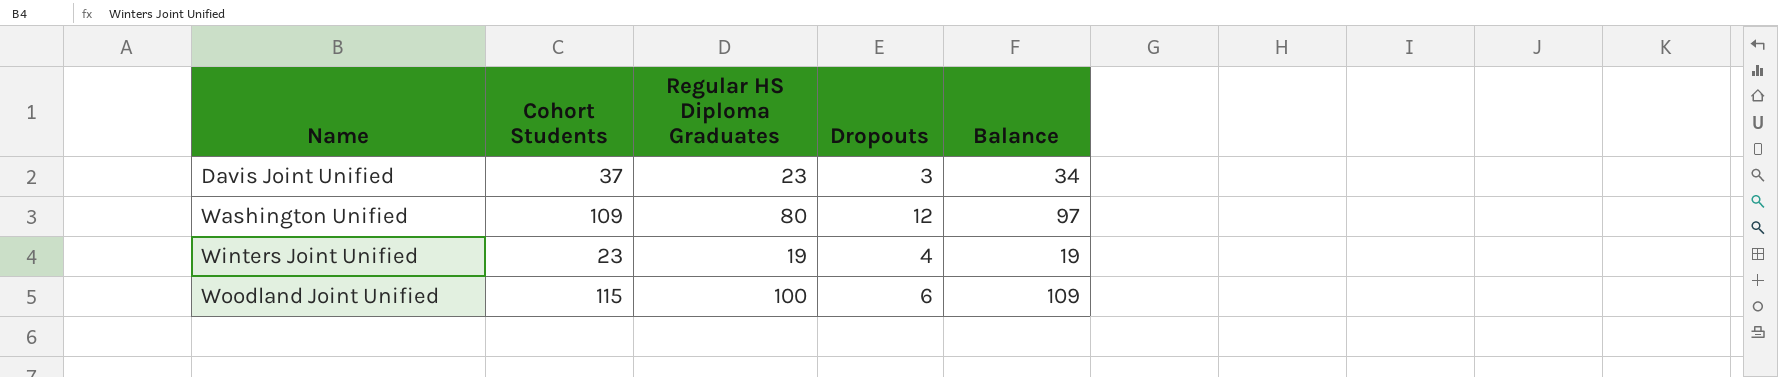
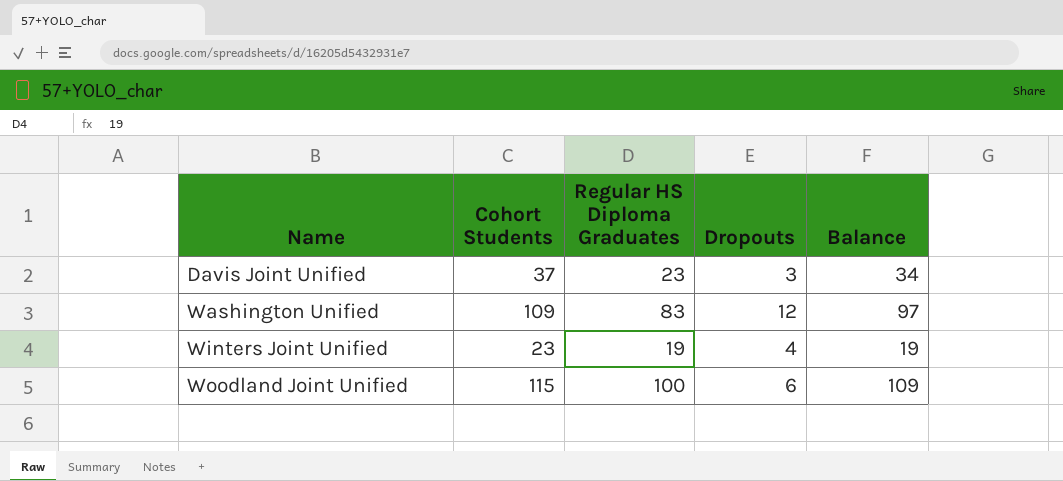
Washington Unified | Regular HS Diploma Graduates: 80 -> 83

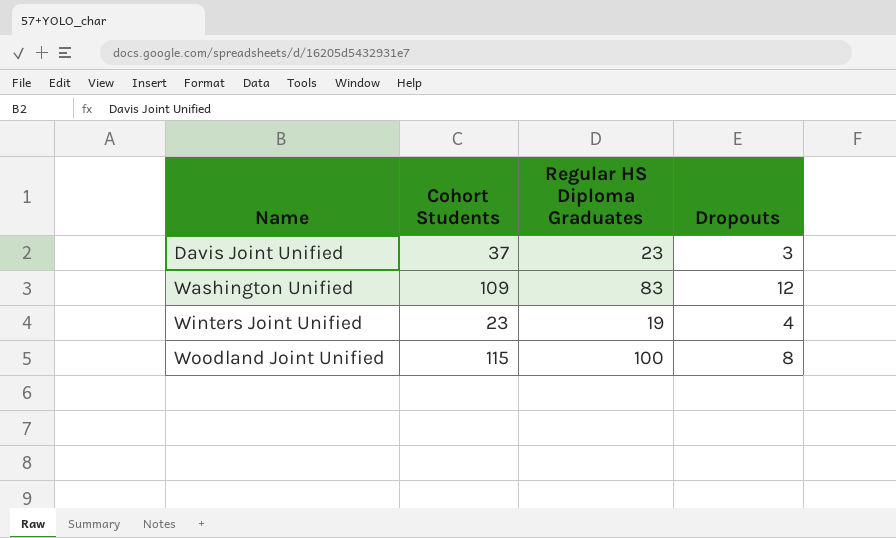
column Balance | formula: [Cohort Students] - [Dropouts] -> none
Woodland Joint Unified | Dropouts: 6 -> 8

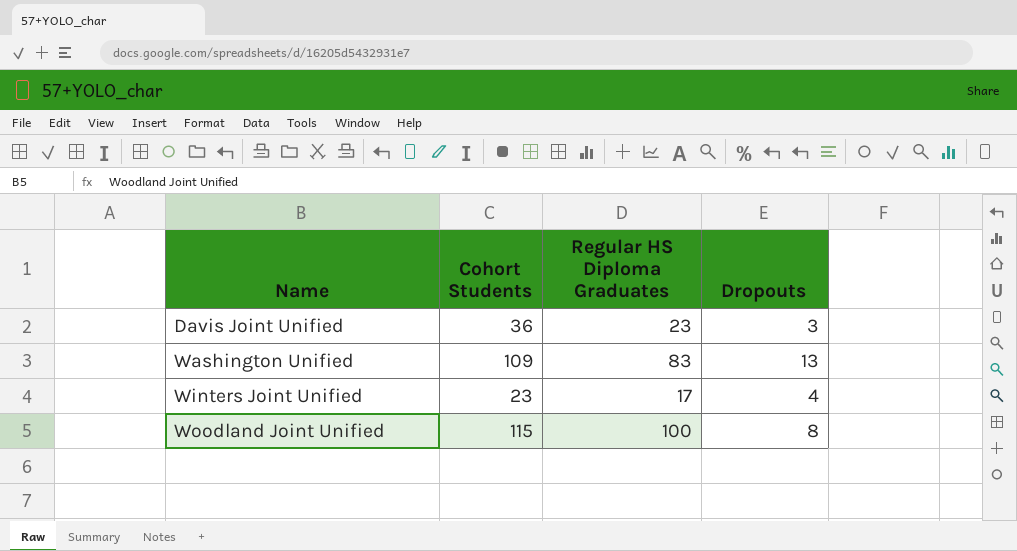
Davis Joint Unified | Cohort Students: 37 -> 36
Washington Unified | Dropouts: 12 -> 13
Winters Joint Unified | Regular HS Diploma Graduates: 19 -> 17

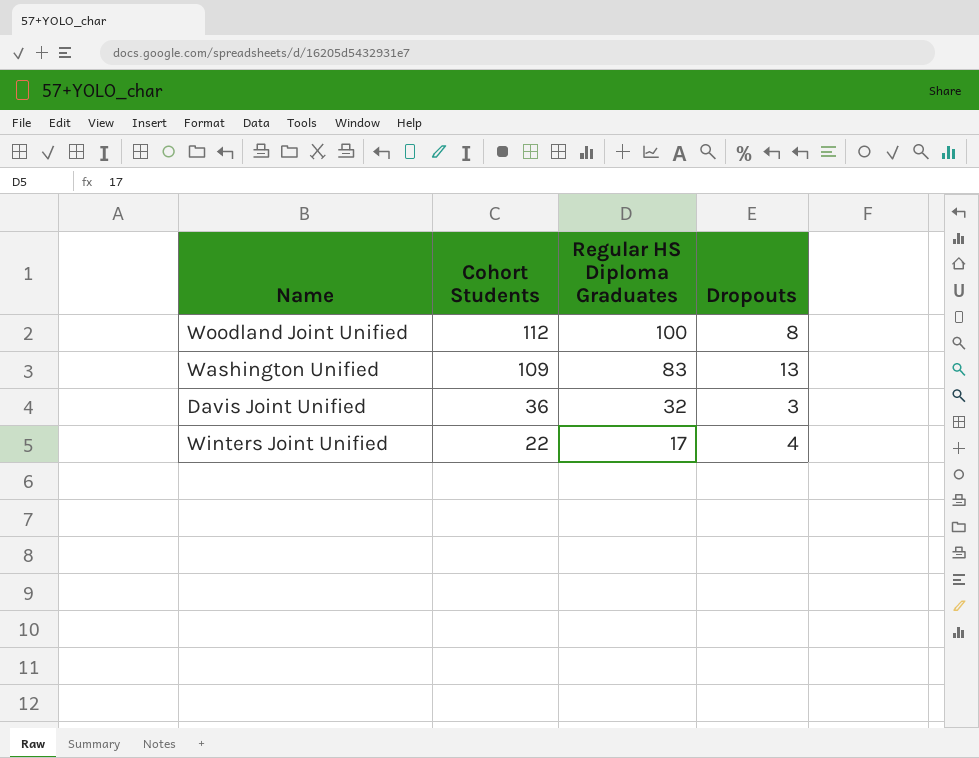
row order: Name ascending -> Cohort Students descending
Woodland Joint Unified | Cohort Students: 115 -> 112
Davis Joint Unified | Regular HS Diploma Graduates: 23 -> 32
Winters Joint Unified | Cohort Students: 23 -> 22

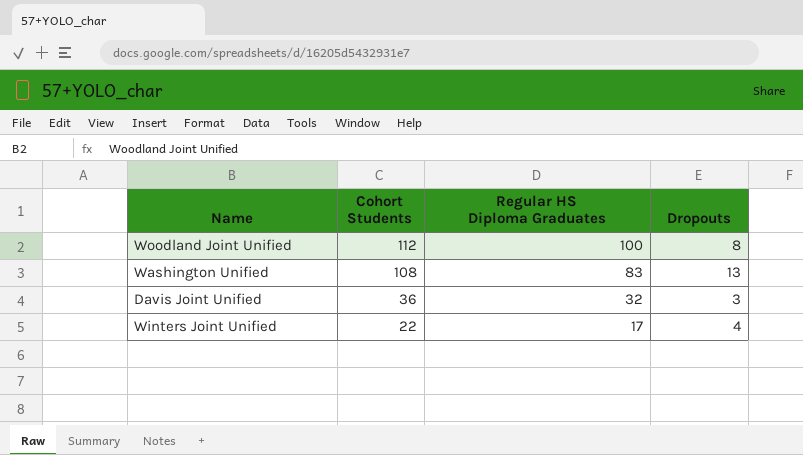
Washington Unified | Cohort Students: 109 -> 108

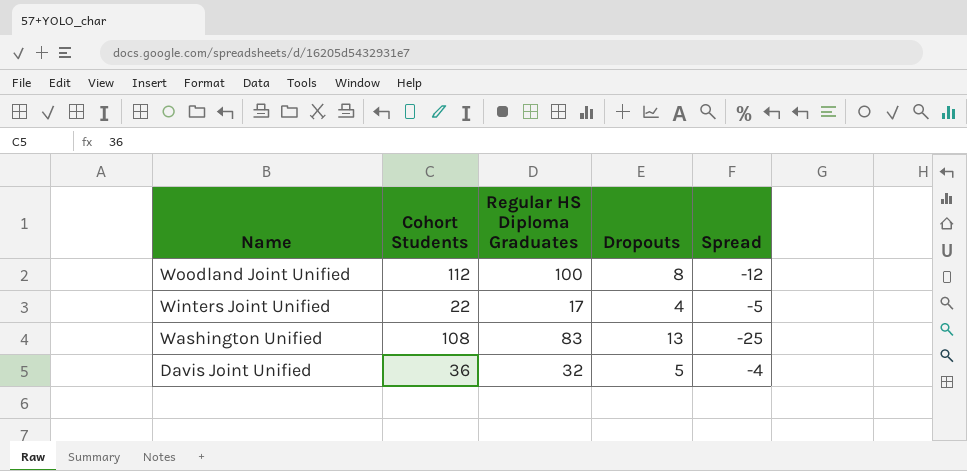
row order: Cohort Students descending -> Name descending
column Spread | formula: none -> [Regular HS Diploma Graduates] - [Cohort Students]
Davis Joint Unified | Dropouts: 3 -> 5

